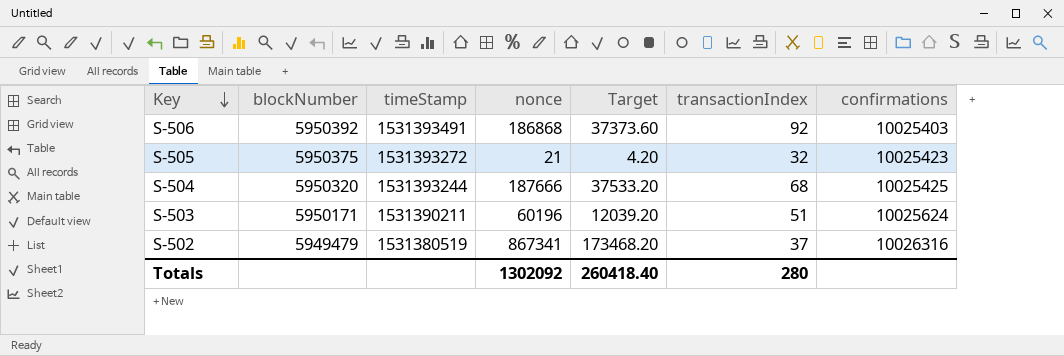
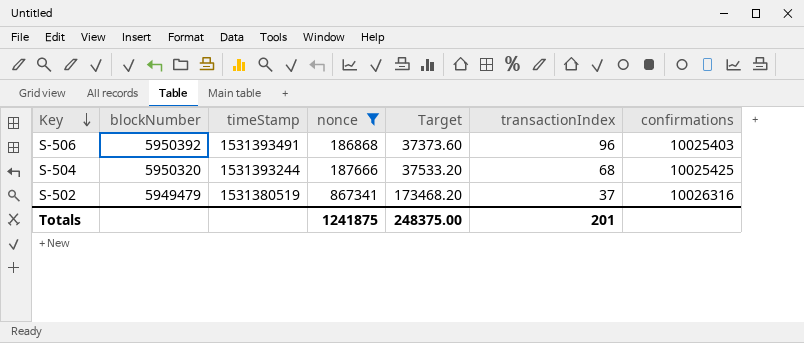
filter: none -> nonce >= 186868
S-506 | transactionIndex: 92 -> 96
Totals | nonce: 1302092 -> 1241875
Totals | Target: 260418.40 -> 248375.00
Totals | transactionIndex: 280 -> 201

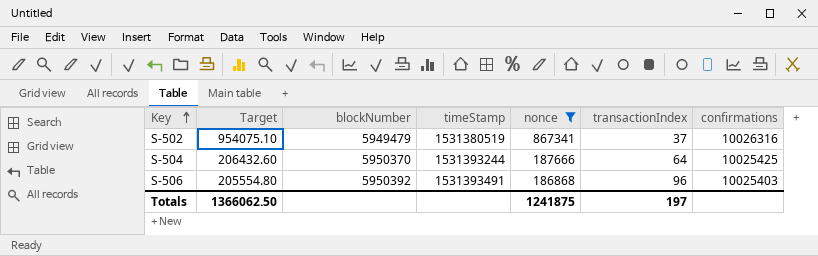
row order: Key descending -> Key ascending
column Target | formula: [nonce] * 0.2 -> [nonce] * 1.1
column Target | position: 5 -> 2
S-504 | blockNumber: 5950320 -> 5950370
S-504 | transactionIndex: 68 -> 64
Totals | Target: 248375.00 -> 1366062.50
Totals | transactionIndex: 201 -> 197

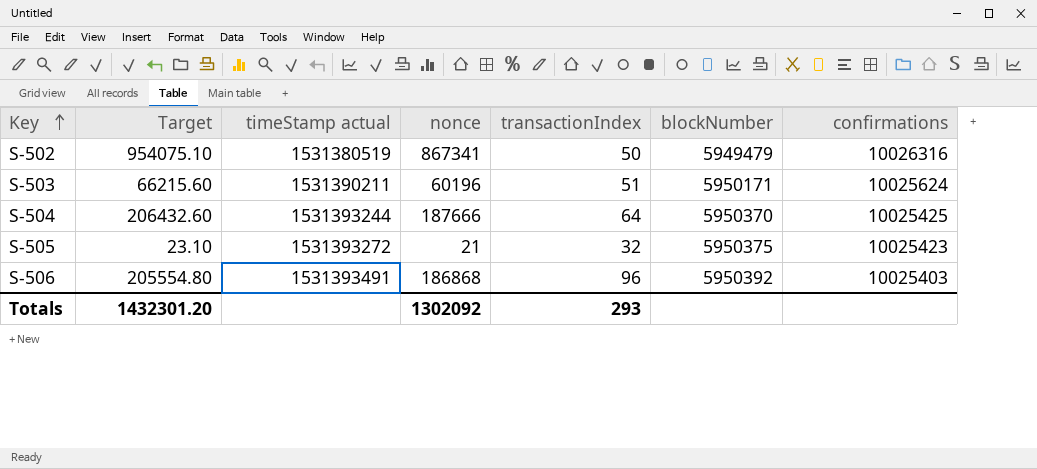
filter: nonce >= 186868 -> none
column name: timeStamp -> timeStamp actual
column blockNumber | position: 3 -> 6
S-502 | transactionIndex: 37 -> 50
Totals | Target: 1366062.50 -> 1432301.20
Totals | nonce: 1241875 -> 1302092
Totals | transactionIndex: 197 -> 293

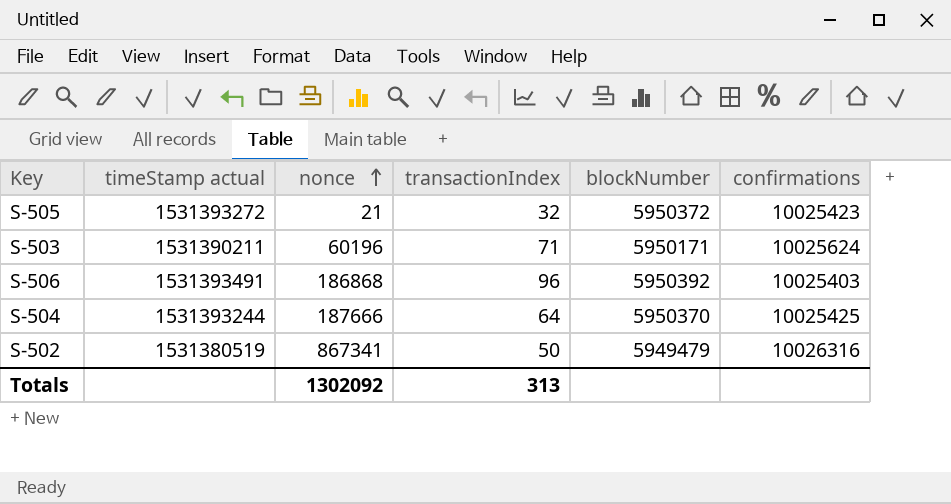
row order: Key ascending -> nonce ascending
column Target | formula: [nonce] * 1.1 -> none
S-505 | blockNumber: 5950375 -> 5950372
S-503 | transactionIndex: 51 -> 71
Totals | transactionIndex: 293 -> 313

